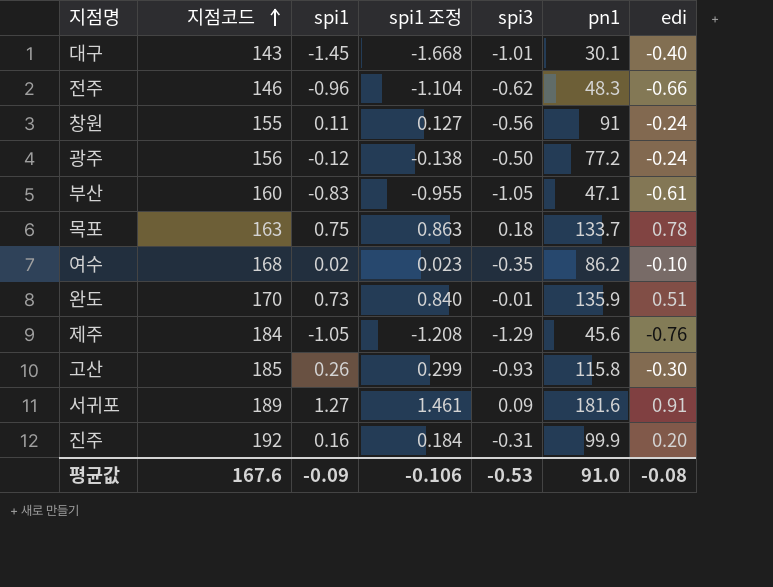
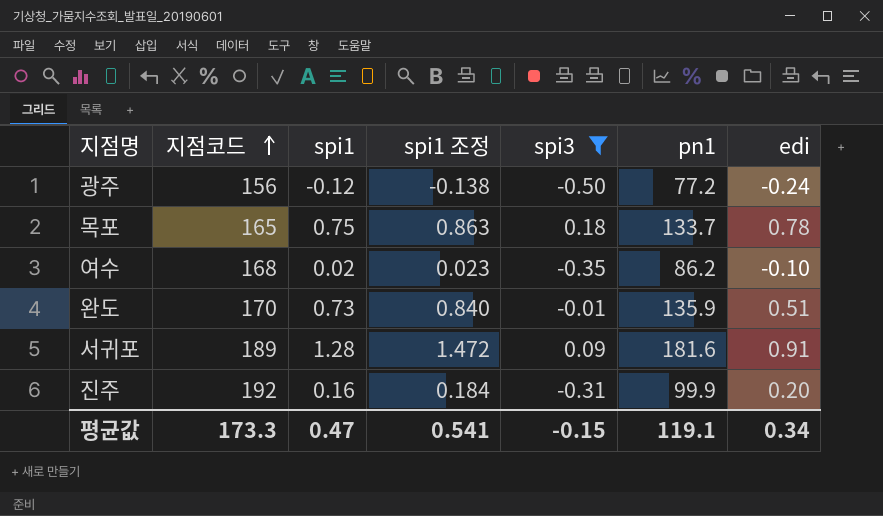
filter: none -> spi3 >= -0.50
목포 | 지점코드: 163 -> 165
서귀포 | spi1: 1.27 -> 1.28
서귀포 | spi1 조정: 1.461 -> 1.472
평균값 | 지점코드: 167.6 -> 173.3
평균값 | spi1: -0.09 -> 0.47
평균값 | spi1 조정: -0.106 -> 0.541
평균값 | spi3: -0.53 -> -0.15
평균값 | pn1: 91.0 -> 119.1
평균값 | edi: -0.08 -> 0.34

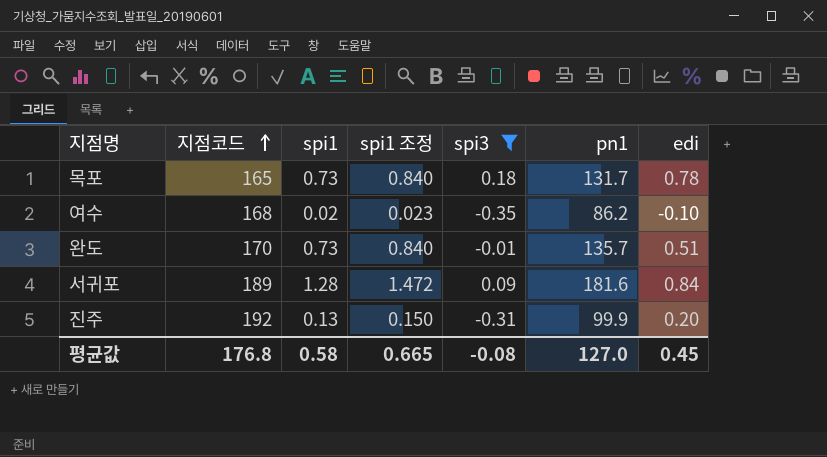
row 광주: 156 | -0.12 | -0.138 | -0.50 | 77.2 | -0.24 -> none
목포 | spi1: 0.75 -> 0.73
목포 | spi1 조정: 0.863 -> 0.840
목포 | pn1: 133.7 -> 131.7
완도 | pn1: 135.9 -> 135.7
서귀포 | edi: 0.91 -> 0.84
진주 | spi1: 0.16 -> 0.13
진주 | spi1 조정: 0.184 -> 0.150
평균값 | 지점코드: 173.3 -> 176.8
평균값 | spi1: 0.47 -> 0.58
평균값 | spi1 조정: 0.541 -> 0.665
평균값 | spi3: -0.15 -> -0.08
평균값 | pn1: 119.1 -> 127.0
평균값 | edi: 0.34 -> 0.45

